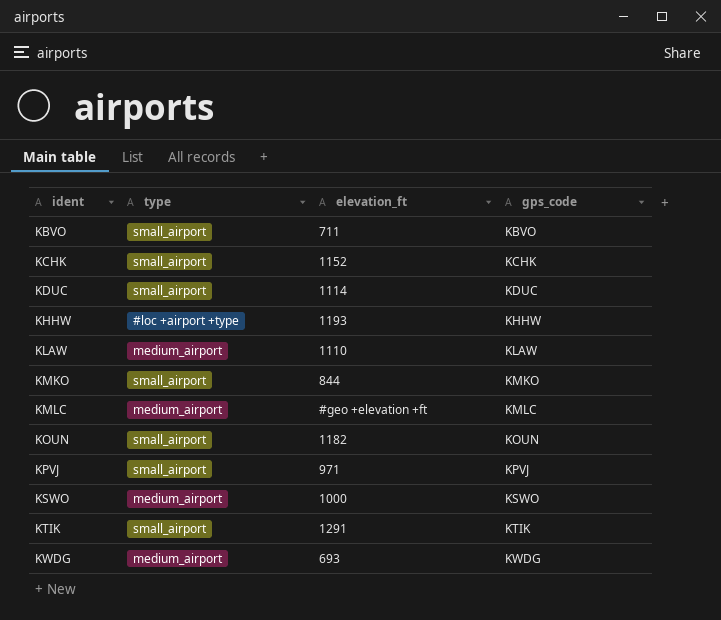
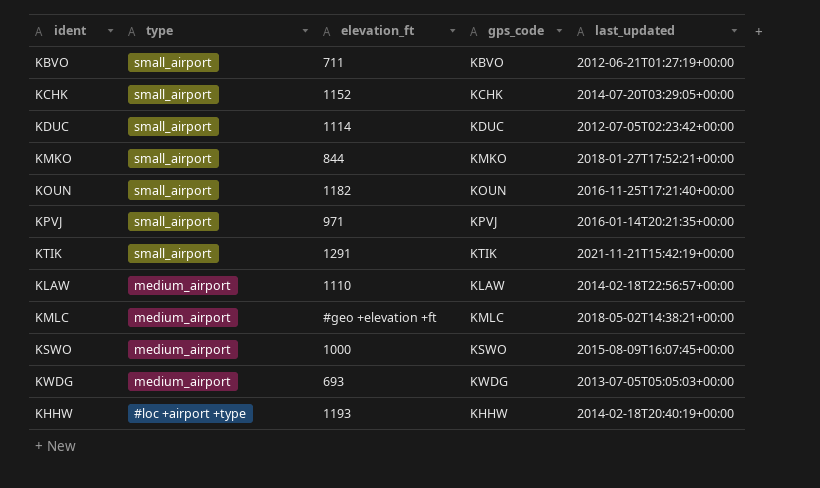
row order: ident ascending -> type descending
column last_updated | position: none -> 5

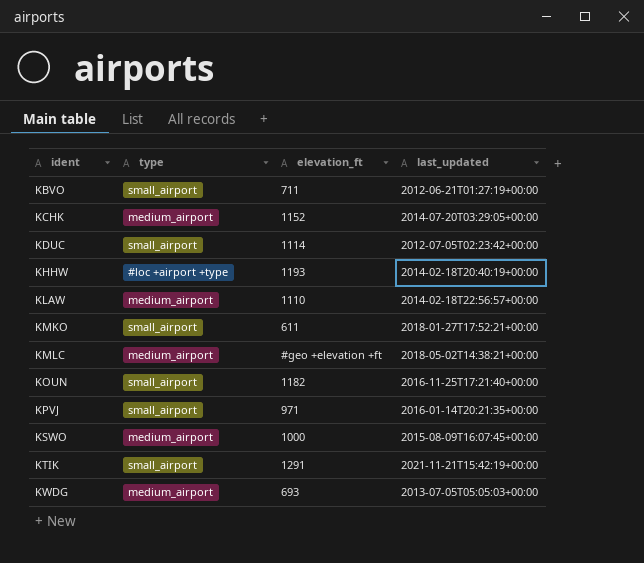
row order: type descending -> ident ascending
column gps_code | position: 4 -> none
KCHK | type: small_airport -> medium_airport
KMKO | elevation_ft: 844 -> 611

